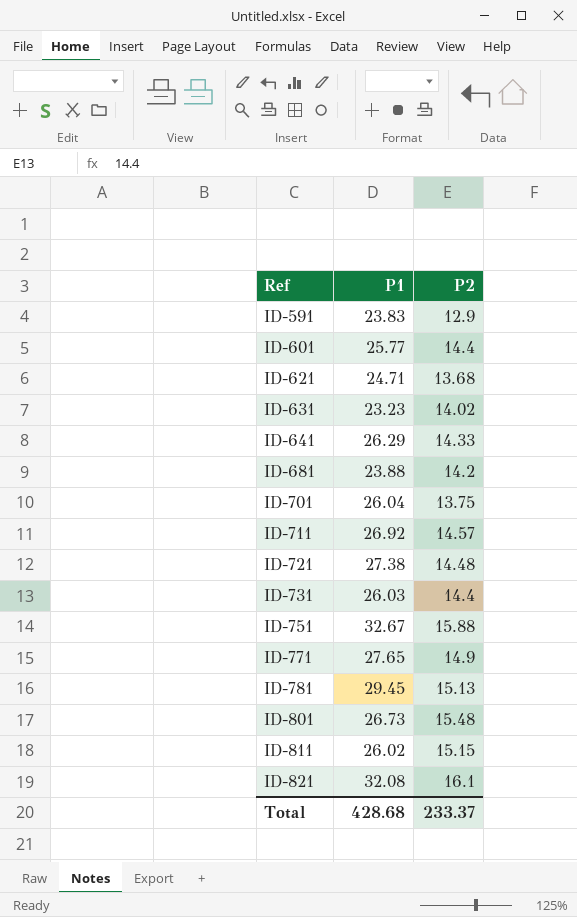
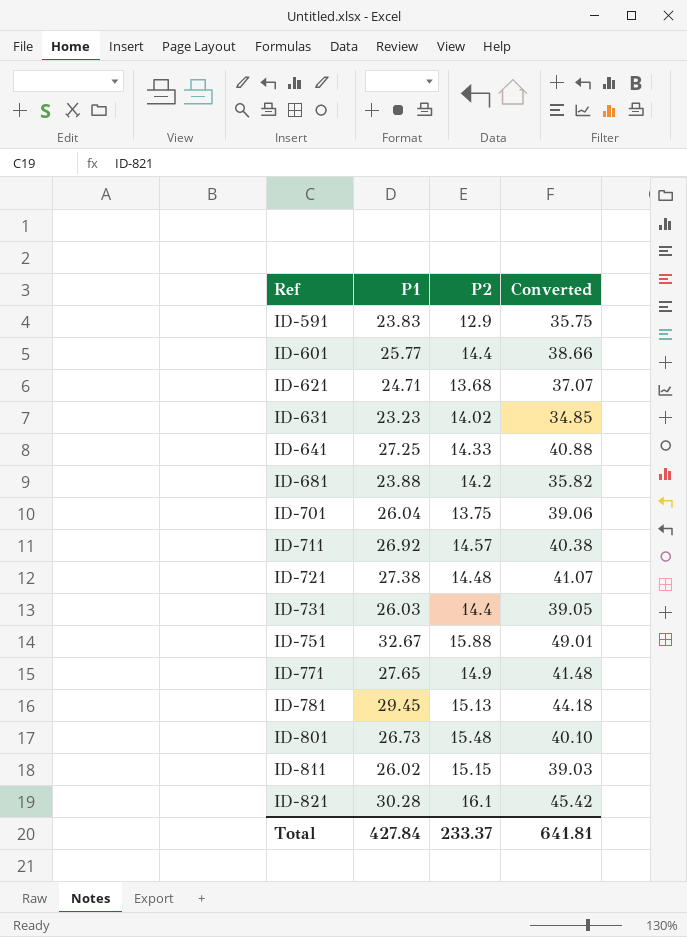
column Converted | formula: none -> [P1] * 1.5
ID-641 | P1: 26.29 -> 27.25
ID-821 | P1: 32.08 -> 30.28
Total | P1: 428.68 -> 427.84

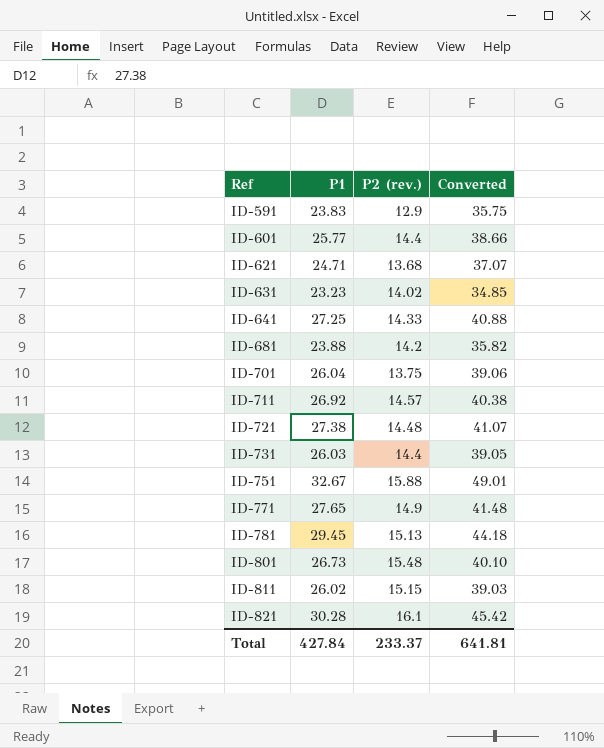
column name: P2 -> P2 (rev.)

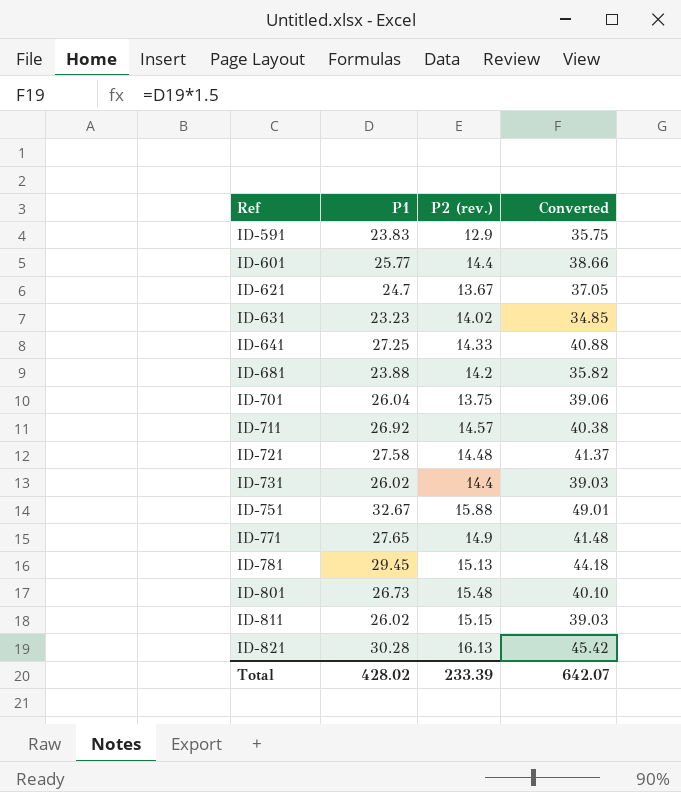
ID-621 | P1: 24.71 -> 24.7
ID-621 | P2 (rev.): 13.68 -> 13.67
ID-621 | Converted: 37.07 -> 37.05
ID-721 | P1: 27.38 -> 27.58
ID-721 | Converted: 41.07 -> 41.37
ID-731 | P1: 26.03 -> 26.02
ID-731 | Converted: 39.05 -> 39.03
ID-821 | P2 (rev.): 16.1 -> 16.13
Total | P1: 427.84 -> 428.02
Total | P2 (rev.): 233.37 -> 233.39
Total | Converted: 641.81 -> 642.07

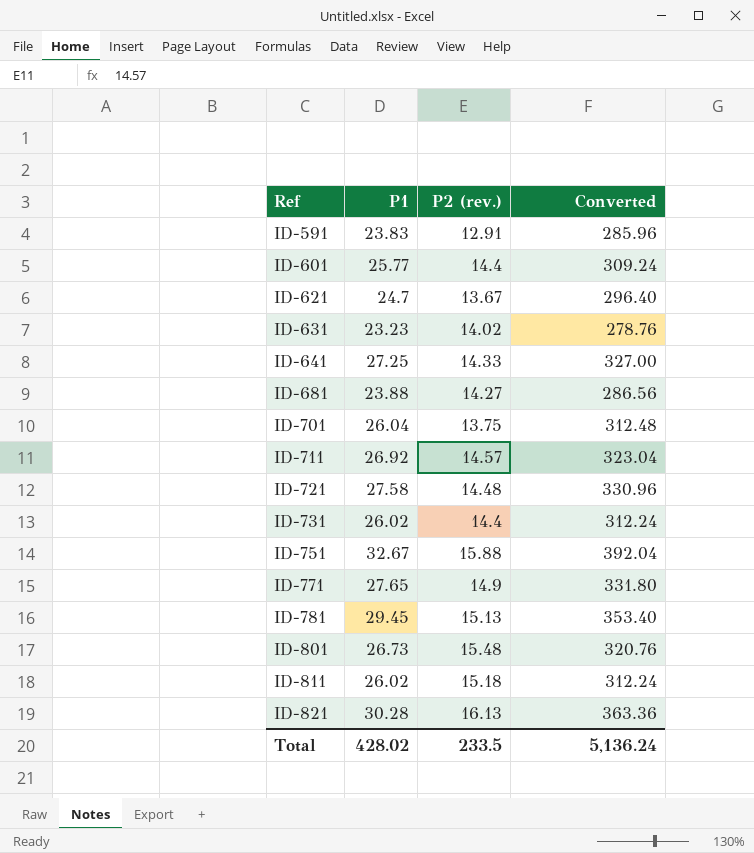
column Converted | formula: [P1] * 1.5 -> [P1] * 12
ID-591 | P2 (rev.): 12.9 -> 12.91
ID-681 | P2 (rev.): 14.2 -> 14.27
ID-811 | P2 (rev.): 15.15 -> 15.18
Total | P2 (rev.): 233.39 -> 233.5
Total | Converted: 642.07 -> 5,136.24

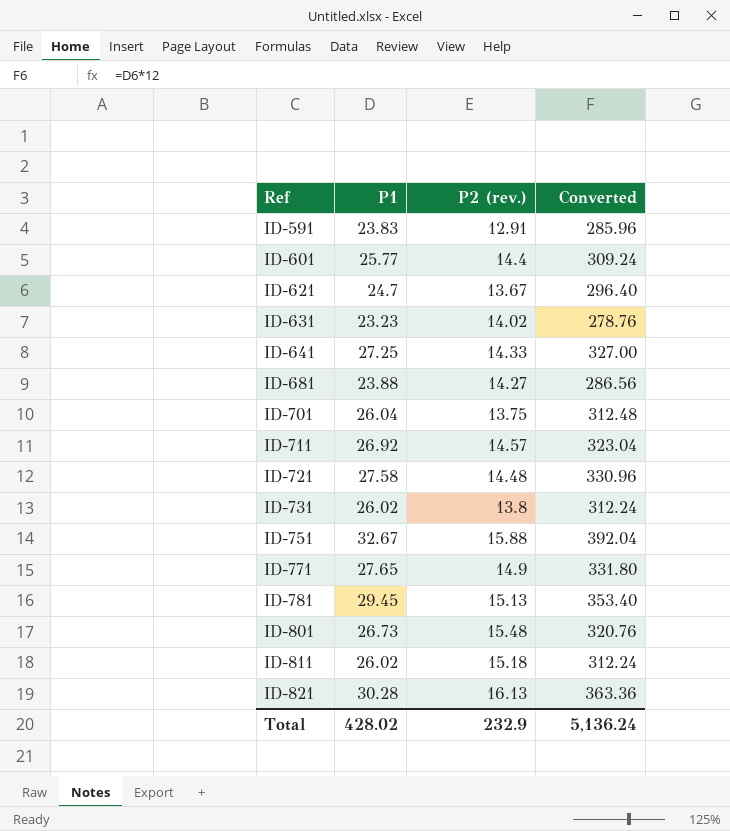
ID-731 | P2 (rev.): 14.4 -> 13.8
Total | P2 (rev.): 233.5 -> 232.9

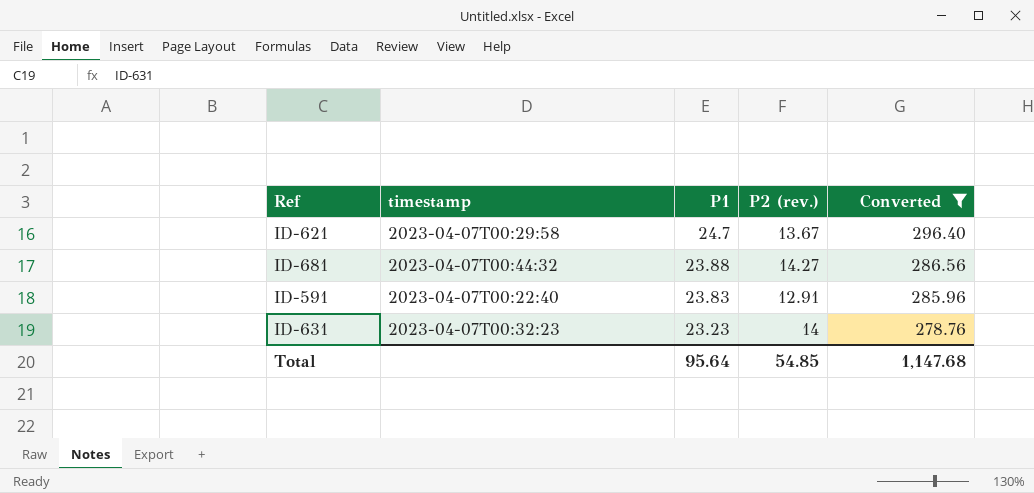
filter: none -> Converted <= 296.40
row order: Ref ascending -> P1 descending
column timestamp | position: none -> 2
ID-631 | P2 (rev.): 14.02 -> 14
Total | P1: 428.02 -> 95.64
Total | P2 (rev.): 232.9 -> 54.85
Total | Converted: 5,136.24 -> 1,147.68

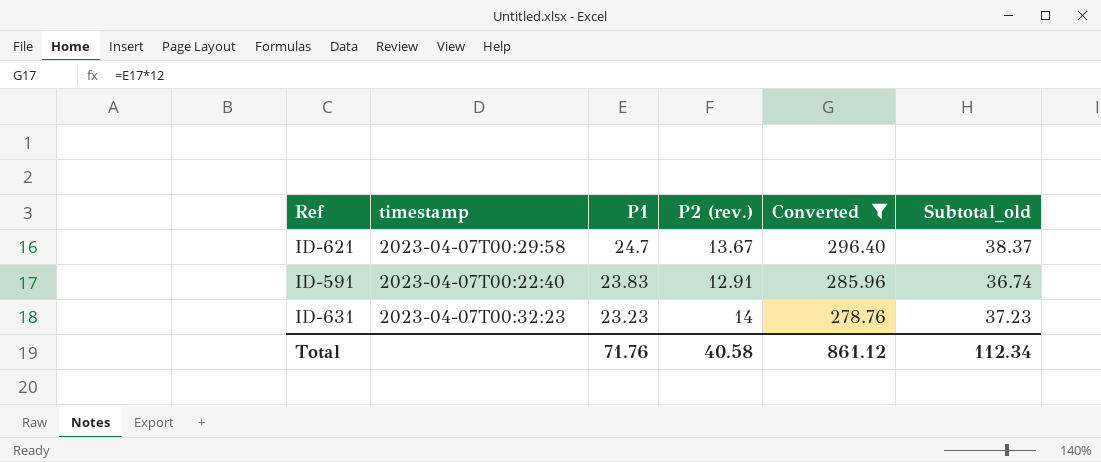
column Subtotal_old | formula: none -> [P1] + [P2 (rev.)]
row ID-681: 2023-04-07T00:44:32 | 23.88 | 14.27 | 286.56 -> none
Total | P1: 95.64 -> 71.76
Total | P2 (rev.): 54.85 -> 40.58
Total | Converted: 1,147.68 -> 861.12

